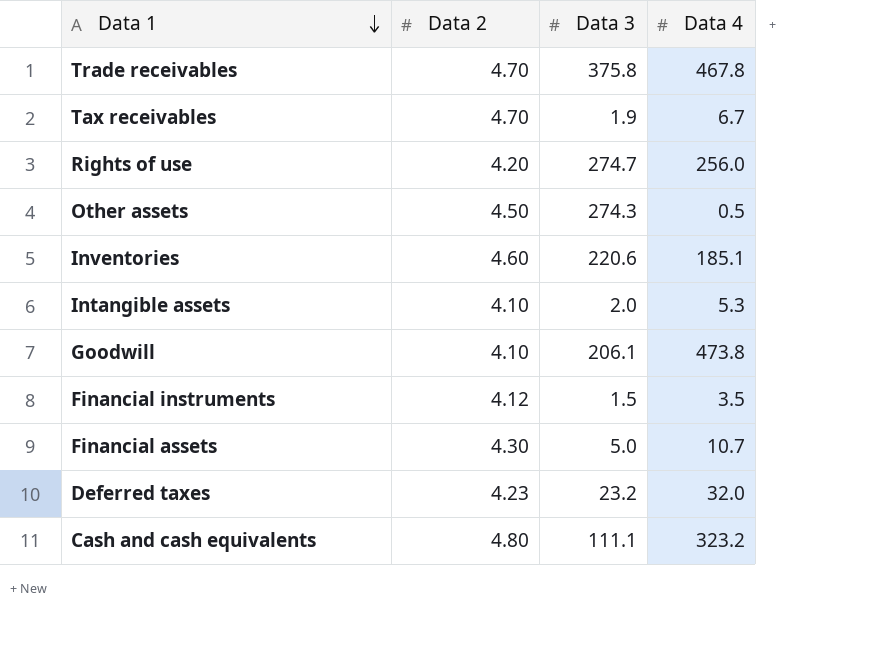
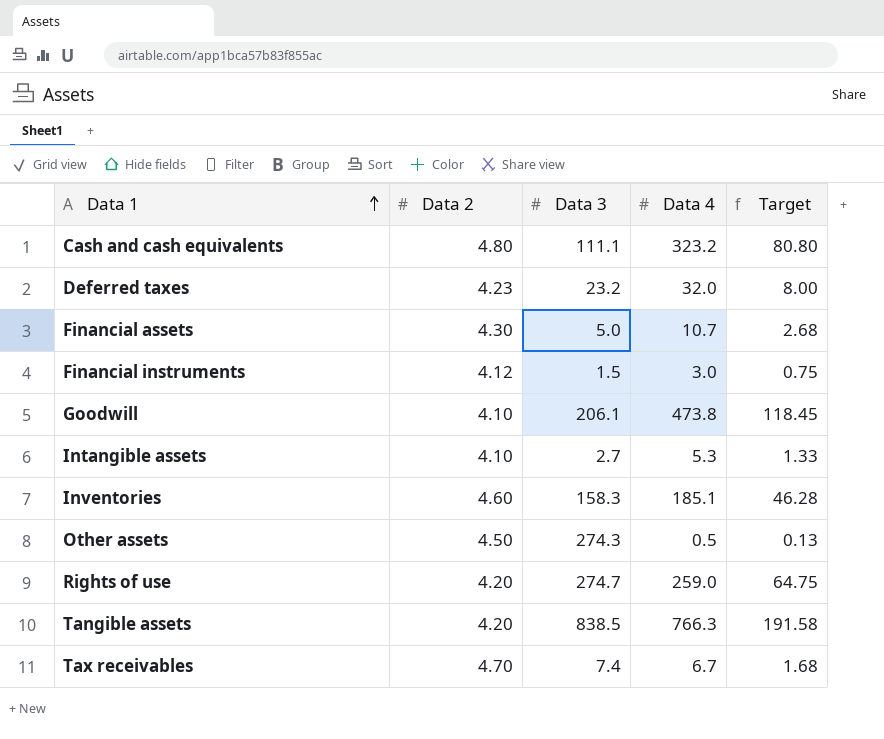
row order: Data 1 descending -> Data 1 ascending
column Target | formula: none -> [Data 4] * 0.25
row Trade receivables: 4.70 | 375.8 | 467.8 -> none
Financial instruments | Data 4: 3.5 -> 3.0
Intangible assets | Data 3: 2.0 -> 2.7
Inventories | Data 3: 220.6 -> 158.3
Rights of use | Data 4: 256.0 -> 259.0
row Tangible assets: none -> 4.20 | 838.5 | 766.3 | 191.58
Tax receivables | Data 3: 1.9 -> 7.4

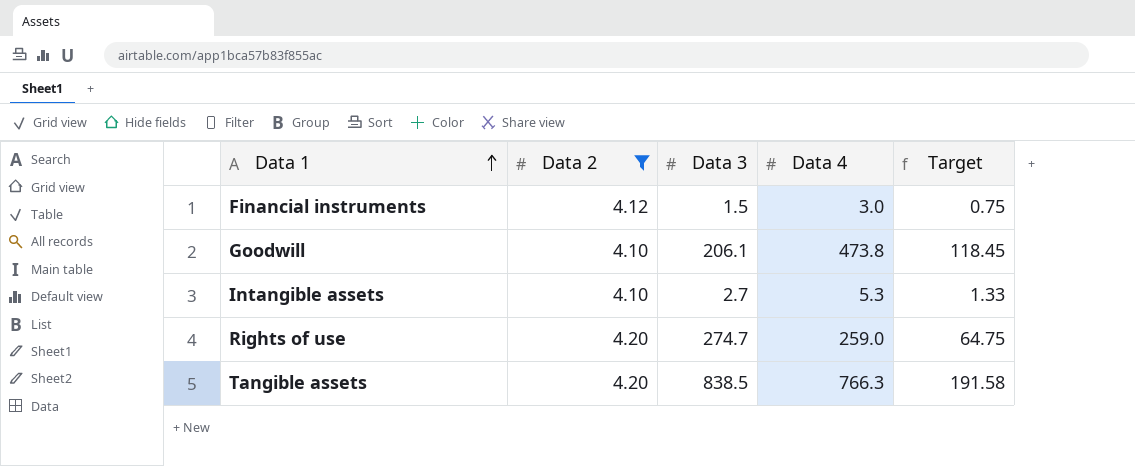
filter: none -> Data 2 <= 4.20

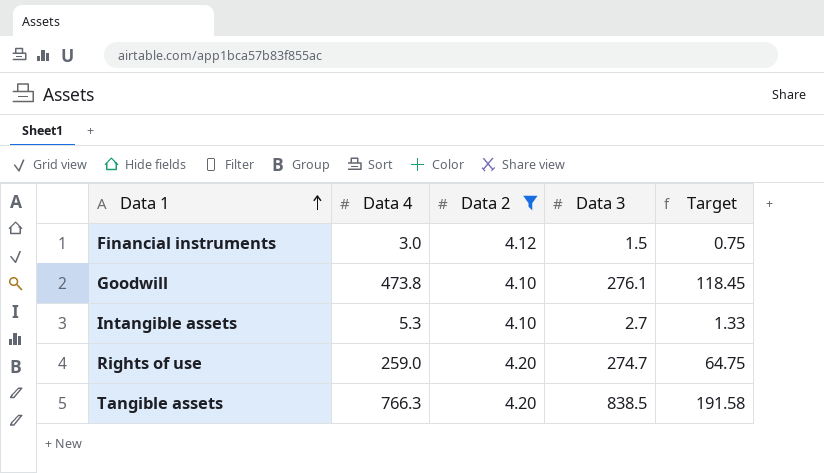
column Data 4 | position: 4 -> 2
Goodwill | Data 3: 206.1 -> 276.1

